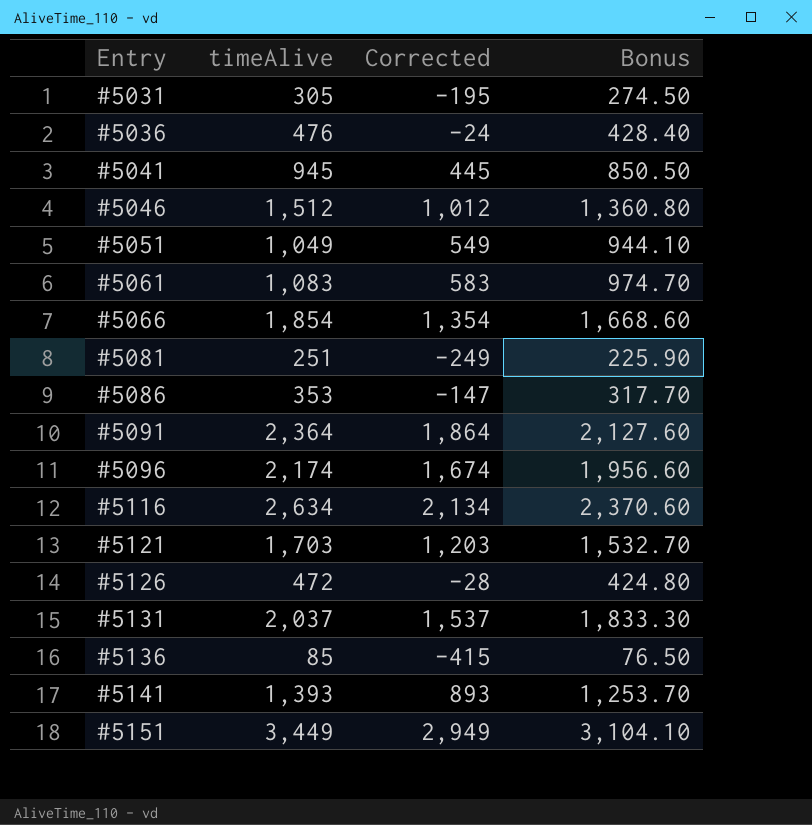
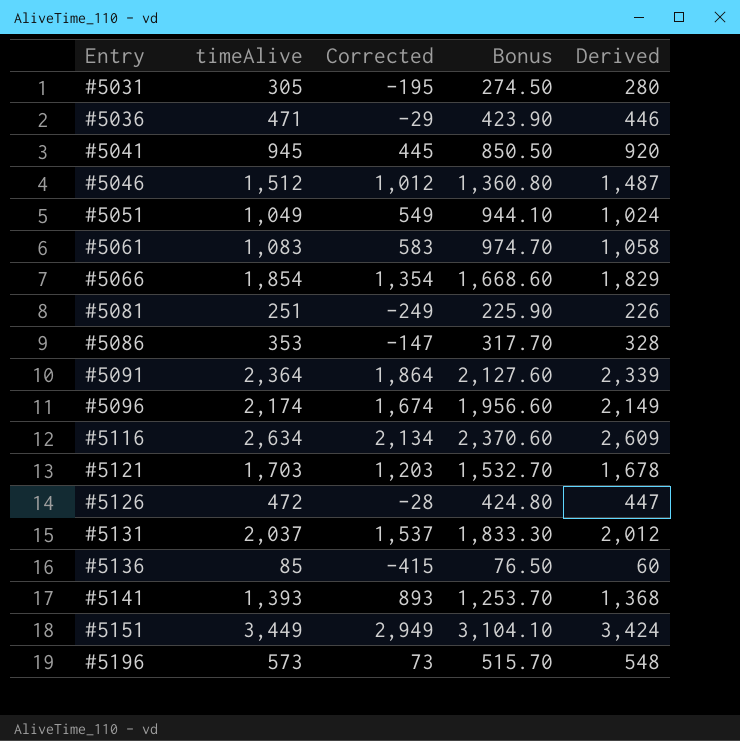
column Derived | formula: none -> [timeAlive] - 25
#5036 | timeAlive: 476 -> 471
#5036 | Corrected: -24 -> -29
#5036 | Bonus: 428.40 -> 423.90
row #5196: none -> 573 | 73 | 515.70 | 548

